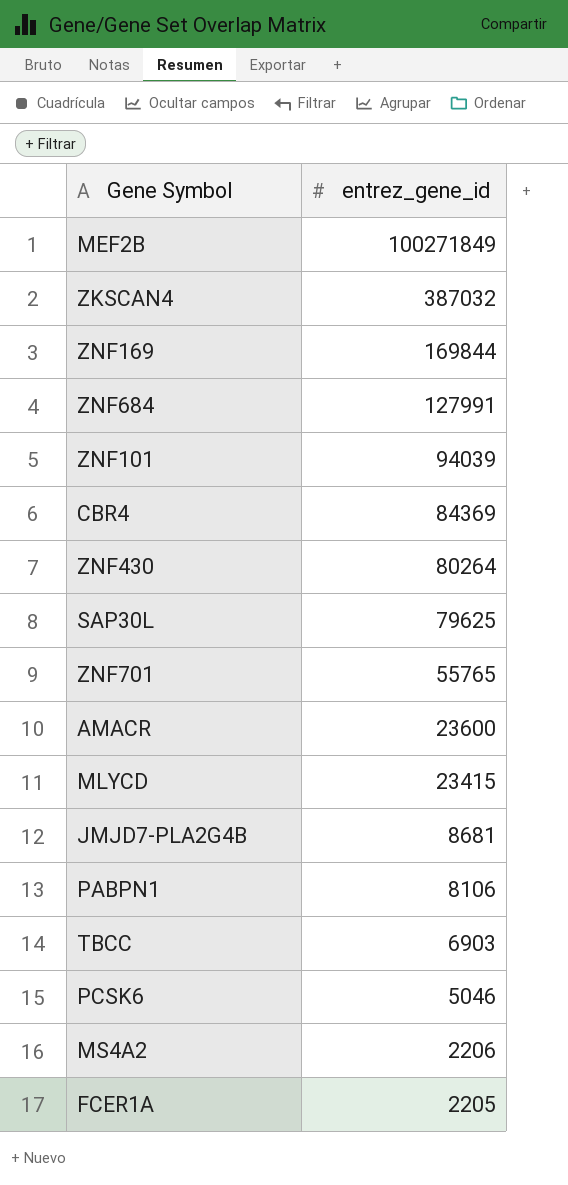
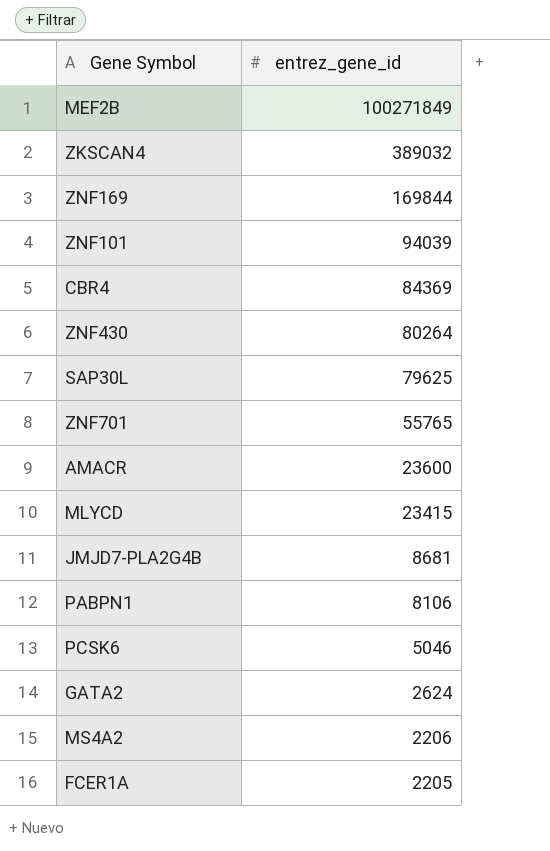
row ZNF684: 127991 -> none
row TBCC: 6903 -> none
ZKSCAN4 | entrez_gene_id: 387032 -> 389032
row GATA2: none -> 2624

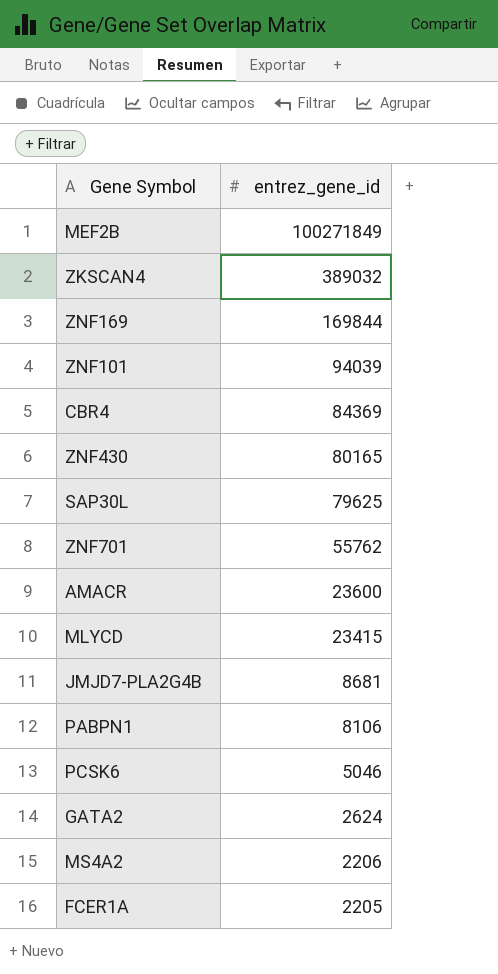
ZNF430 | entrez_gene_id: 80264 -> 80165
ZNF701 | entrez_gene_id: 55765 -> 55762

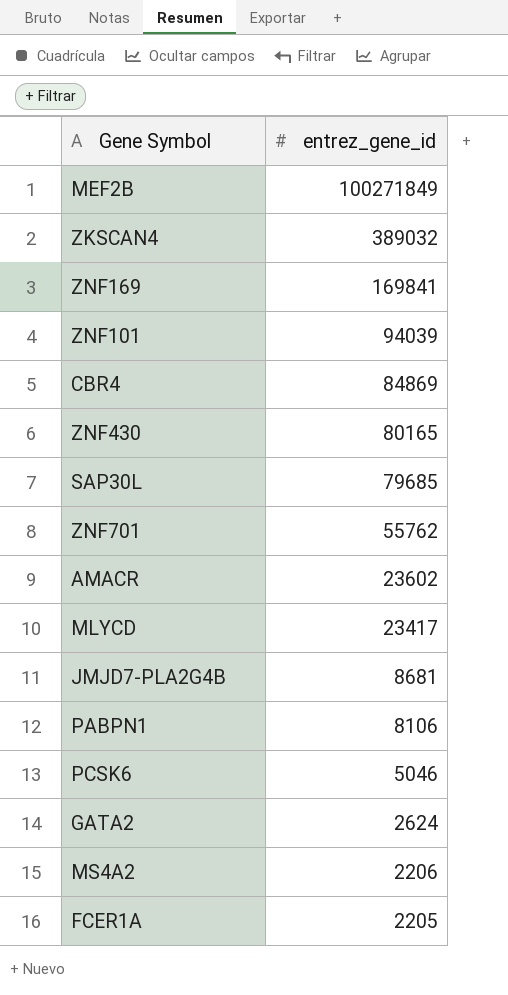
ZNF169 | entrez_gene_id: 169844 -> 169841
CBR4 | entrez_gene_id: 84369 -> 84869
SAP30L | entrez_gene_id: 79625 -> 79685
AMACR | entrez_gene_id: 23600 -> 23602
MLYCD | entrez_gene_id: 23415 -> 23417

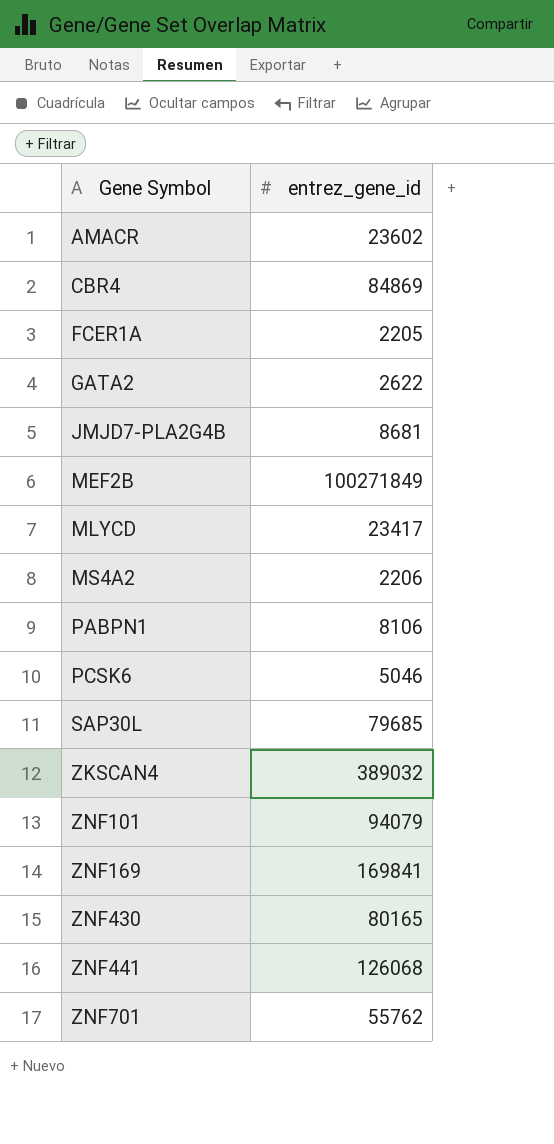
row order: entrez_gene_id descending -> Gene Symbol ascending
GATA2 | entrez_gene_id: 2624 -> 2622
ZNF101 | entrez_gene_id: 94039 -> 94079
row ZNF441: none -> 126068

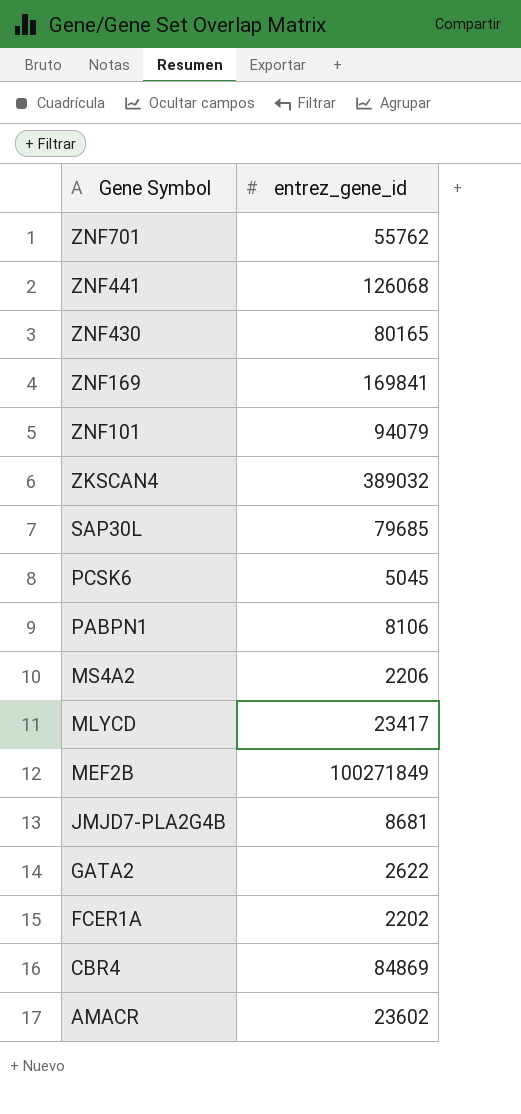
row order: Gene Symbol ascending -> Gene Symbol descending
PCSK6 | entrez_gene_id: 5046 -> 5045
FCER1A | entrez_gene_id: 2205 -> 2202

